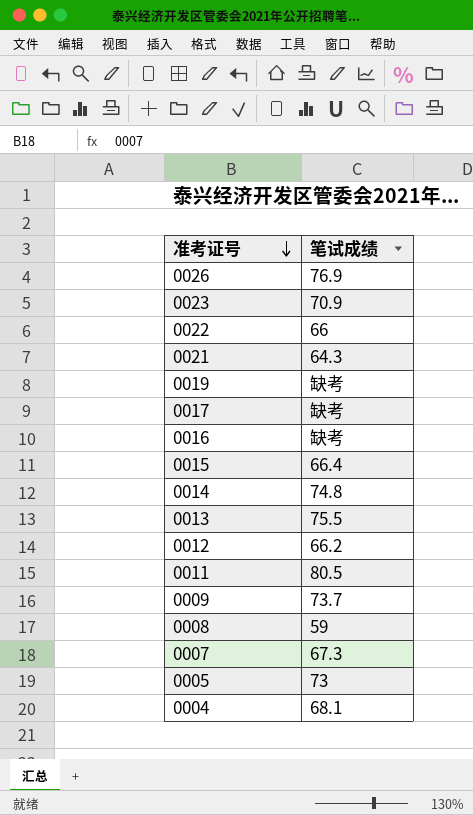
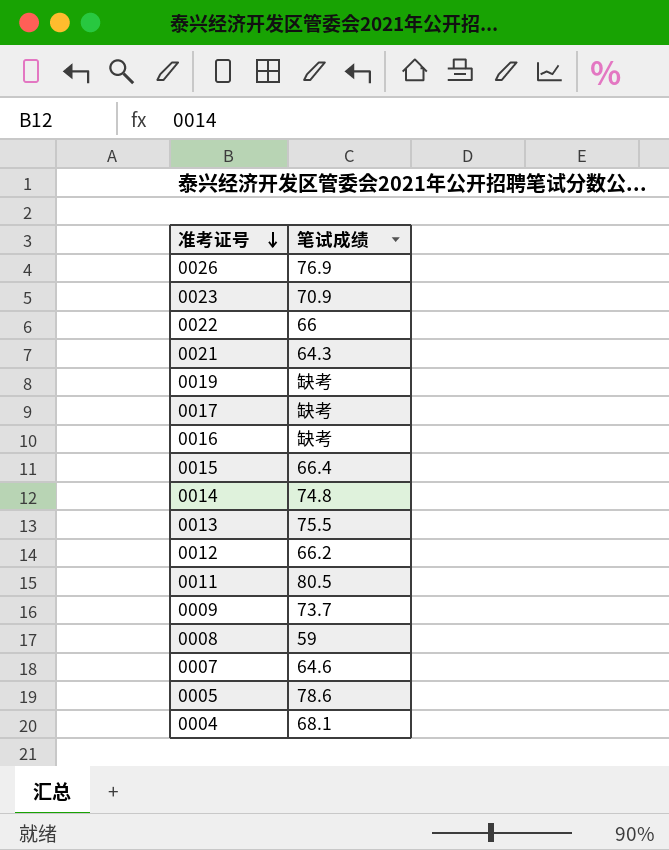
0007 | 笔试成绩: 67.3 -> 64.6
0005 | 笔试成绩: 73 -> 78.6

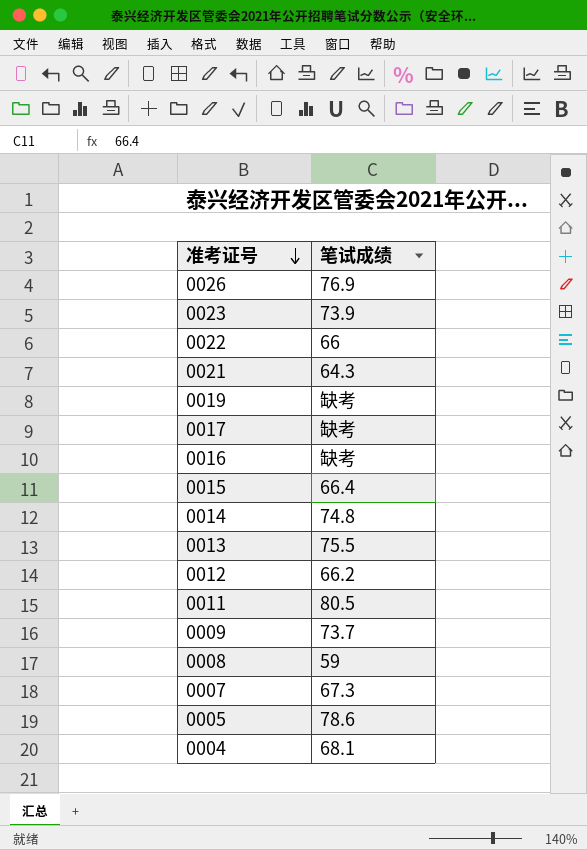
0023 | 笔试成绩: 70.9 -> 73.9
0007 | 笔试成绩: 64.6 -> 67.3

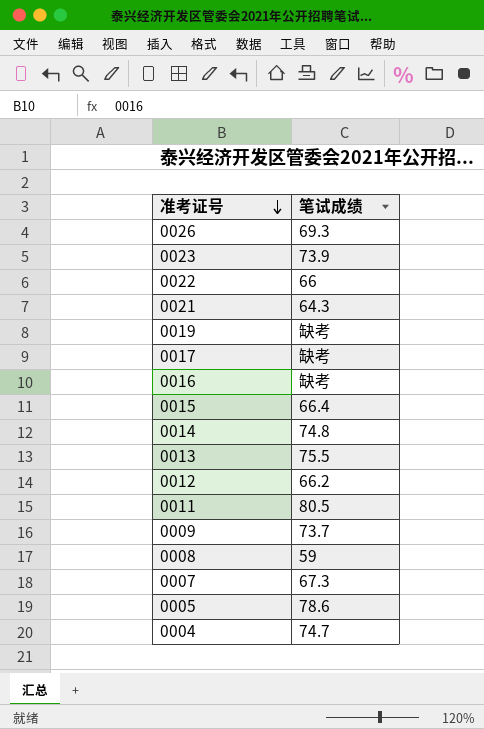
0026 | 笔试成绩: 76.9 -> 69.3
0004 | 笔试成绩: 68.1 -> 74.7

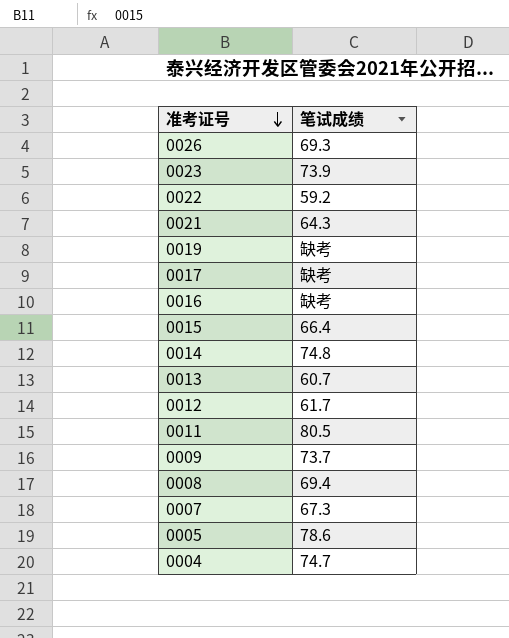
0022 | 笔试成绩: 66 -> 59.2
0013 | 笔试成绩: 75.5 -> 60.7
0012 | 笔试成绩: 66.2 -> 61.7
0008 | 笔试成绩: 59 -> 69.4

